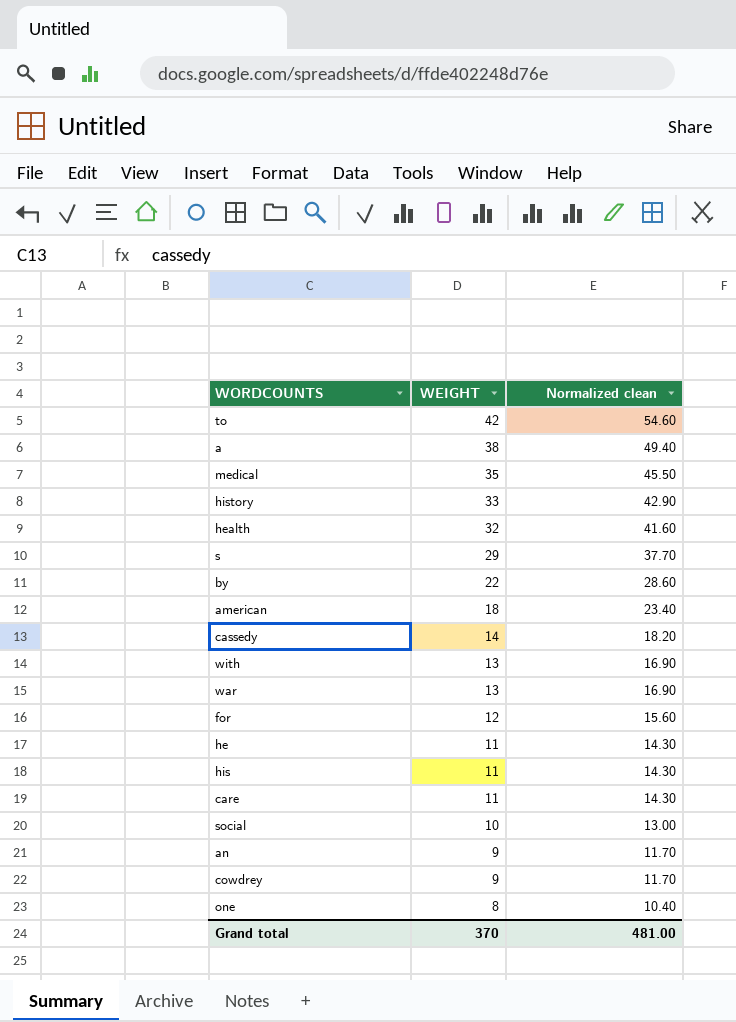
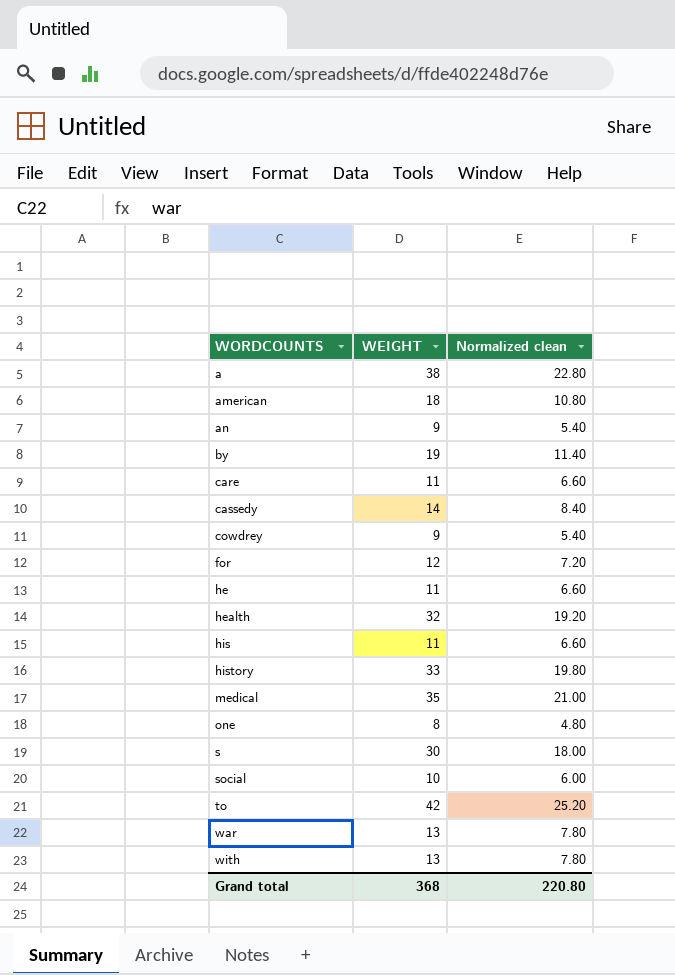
row order: WEIGHT descending -> WORDCOUNTS ascending
column Normalized clean | formula: [WEIGHT] * 1.3 -> [WEIGHT] * 0.6
by | WEIGHT: 22 -> 19
s | WEIGHT: 29 -> 30
Grand total | WEIGHT: 370 -> 368
Grand total | Normalized clean: 481.00 -> 220.80

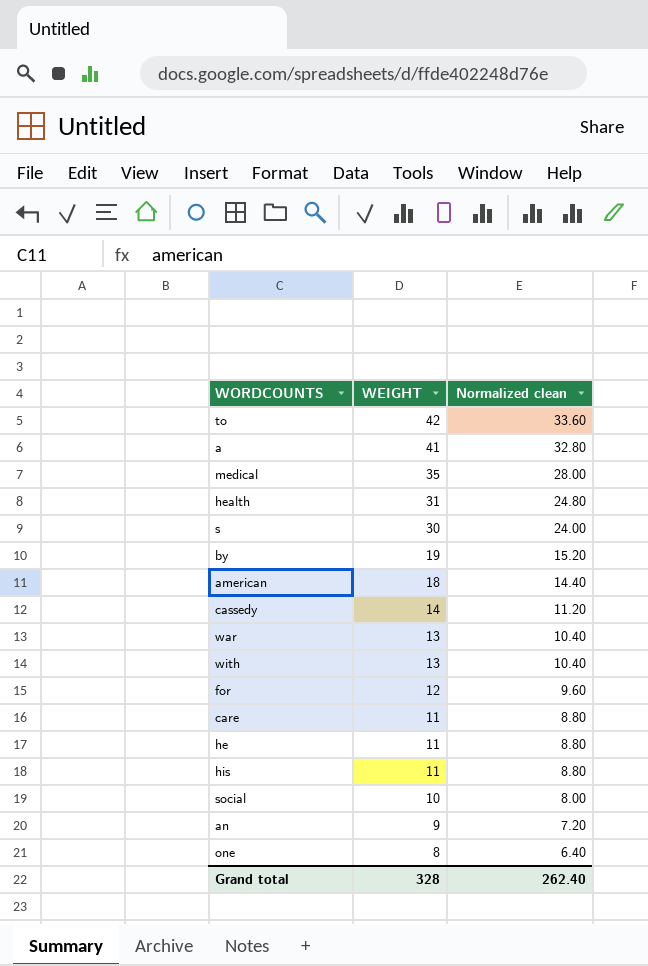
row order: WORDCOUNTS ascending -> WEIGHT descending
column Normalized clean | formula: [WEIGHT] * 0.6 -> [WEIGHT] * 0.8
row cowdrey: 9 | 5.40 -> none
row history: 33 | 19.80 -> none
a | WEIGHT: 38 -> 41
health | WEIGHT: 32 -> 31
Grand total | WEIGHT: 368 -> 328
Grand total | Normalized clean: 220.80 -> 262.40

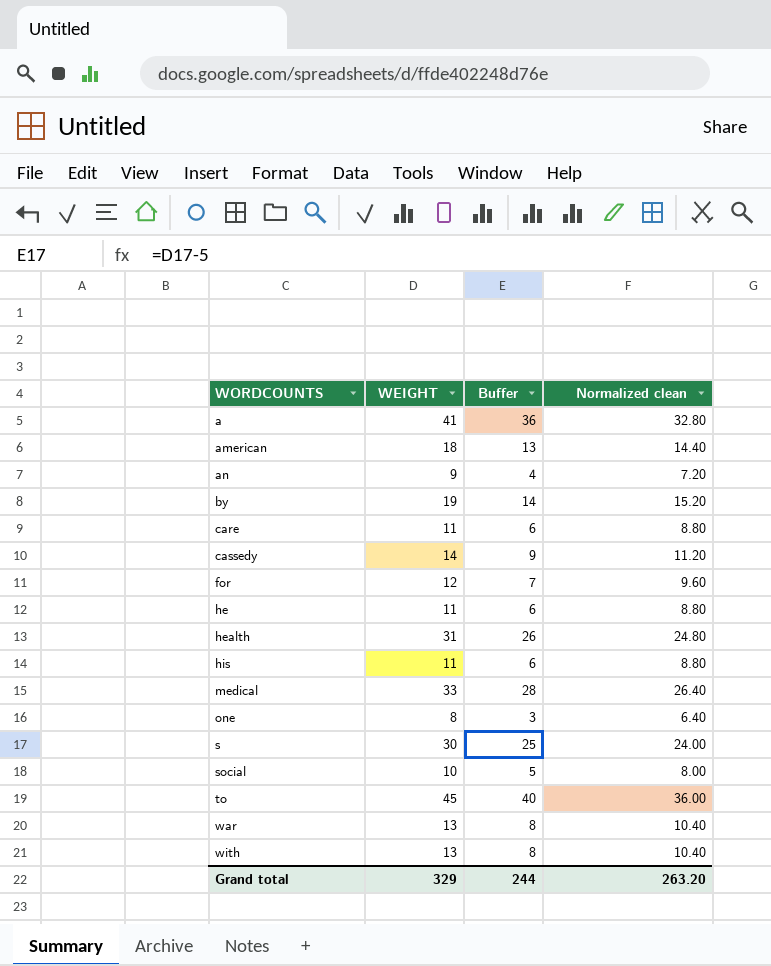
row order: WEIGHT descending -> WORDCOUNTS ascending
column Buffer | formula: none -> [WEIGHT] - 5
medical | WEIGHT: 35 -> 33
medical | Normalized clean: 28.00 -> 26.40
to | WEIGHT: 42 -> 45
to | Normalized clean: 33.60 -> 36.00
Grand total | WEIGHT: 328 -> 329
Grand total | Normalized clean: 262.40 -> 263.20

